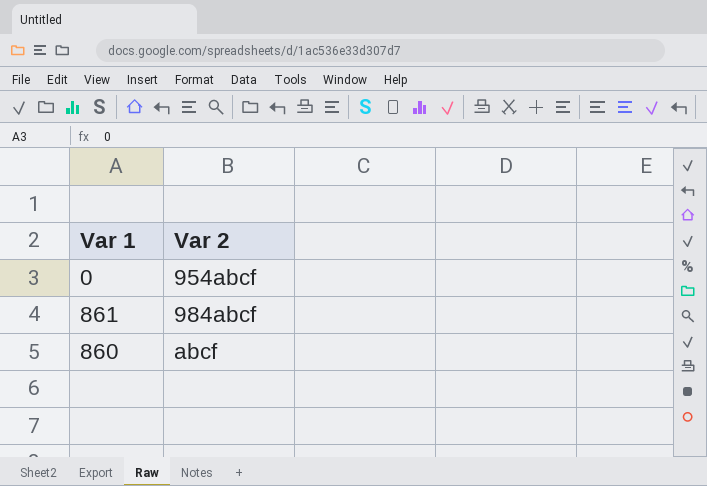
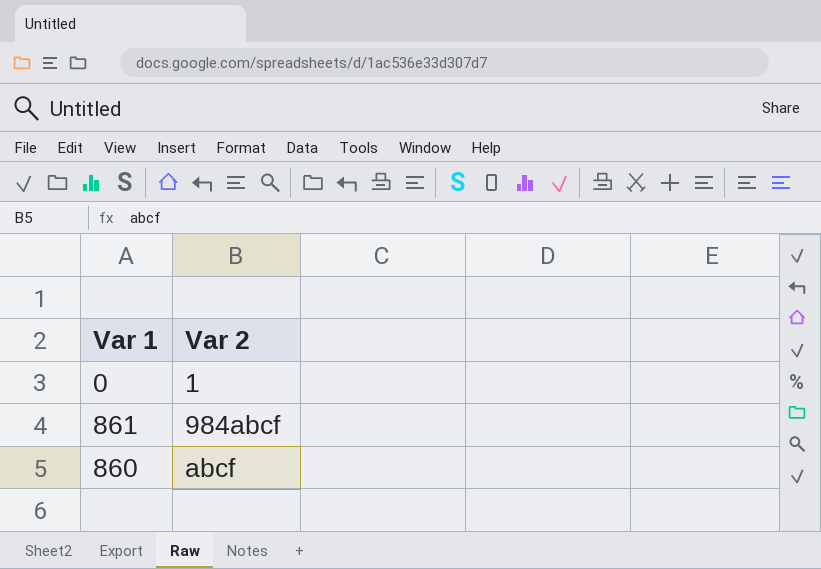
0 | Var 2: 954abcf -> 1

